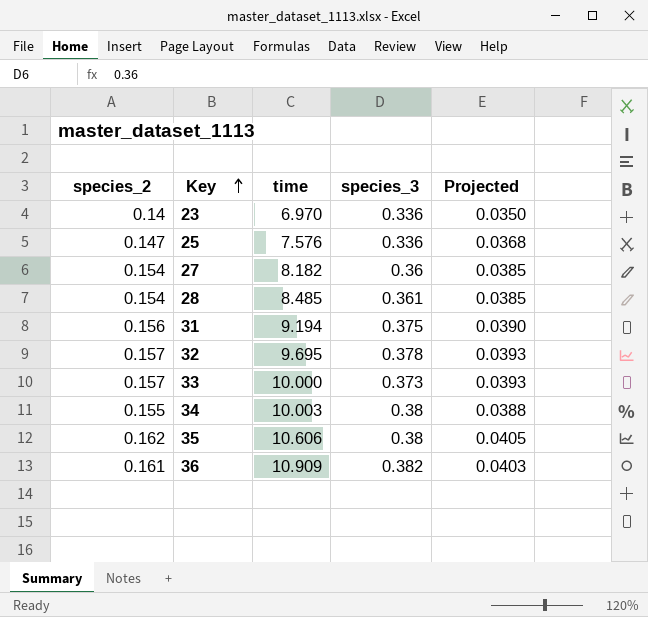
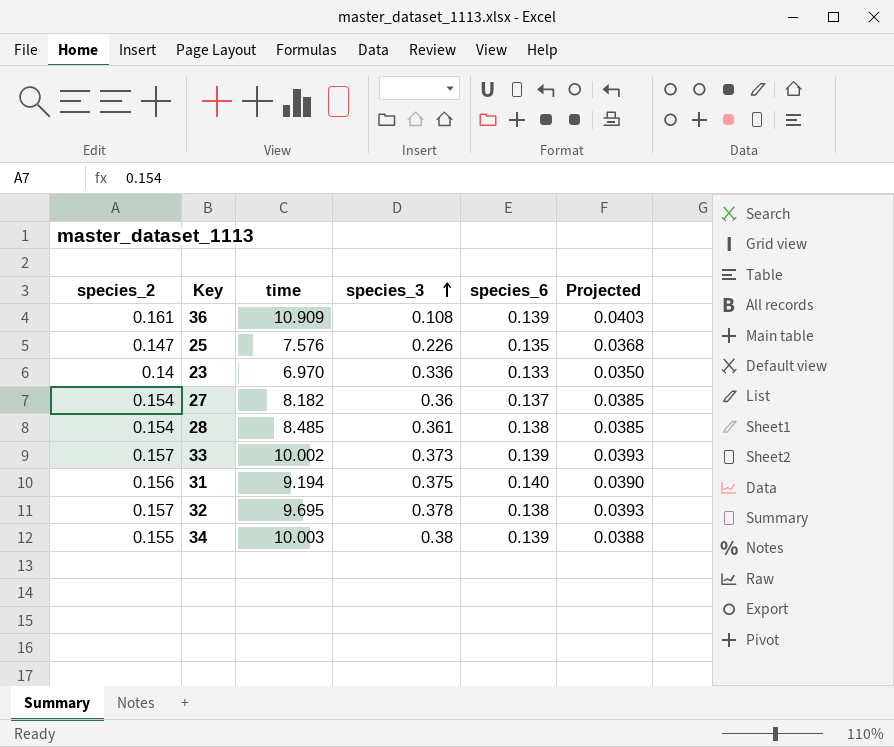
row order: Key ascending -> species_3 ascending
column species_6 | position: none -> 5
row 35: 0.162 | 10.606 | 0.38 | 0.0405 -> none
36 | species_3: 0.382 -> 0.108
25 | species_3: 0.336 -> 0.226
33 | time: 10.000 -> 10.002

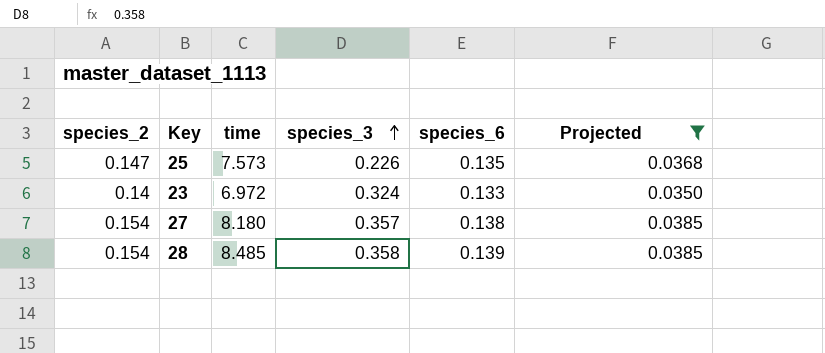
filter: none -> Projected <= 0.0385
25 | time: 7.576 -> 7.573
23 | time: 6.970 -> 6.972
23 | species_3: 0.336 -> 0.324
27 | time: 8.182 -> 8.180
27 | species_3: 0.36 -> 0.357
27 | species_6: 0.137 -> 0.138
28 | species_3: 0.361 -> 0.358
28 | species_6: 0.138 -> 0.139

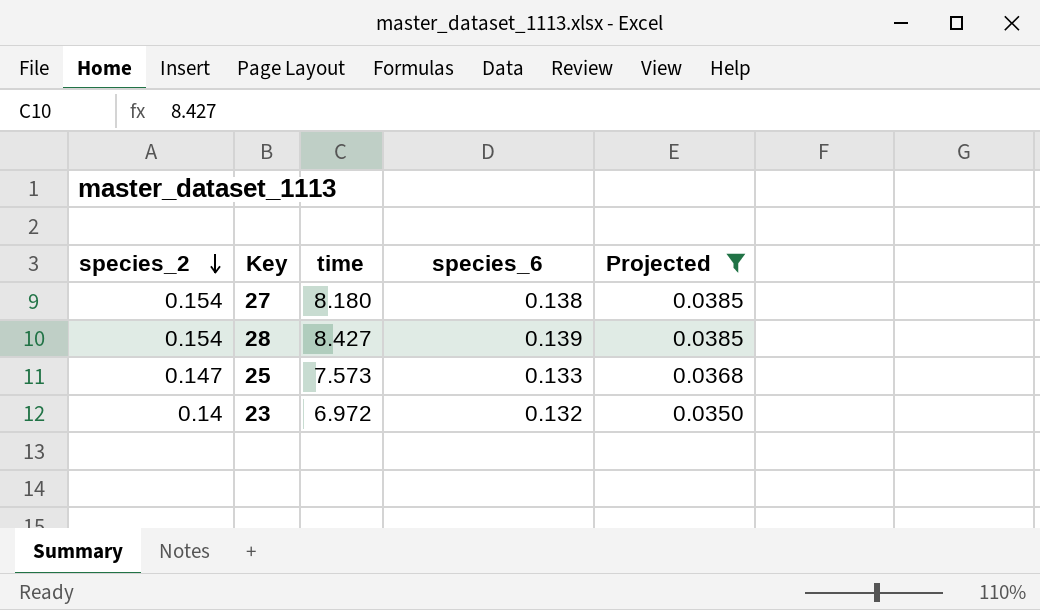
row order: species_3 ascending -> species_2 descending
column species_3 | position: 4 -> none
28 | time: 8.485 -> 8.427
25 | species_6: 0.135 -> 0.133
23 | species_6: 0.133 -> 0.132

